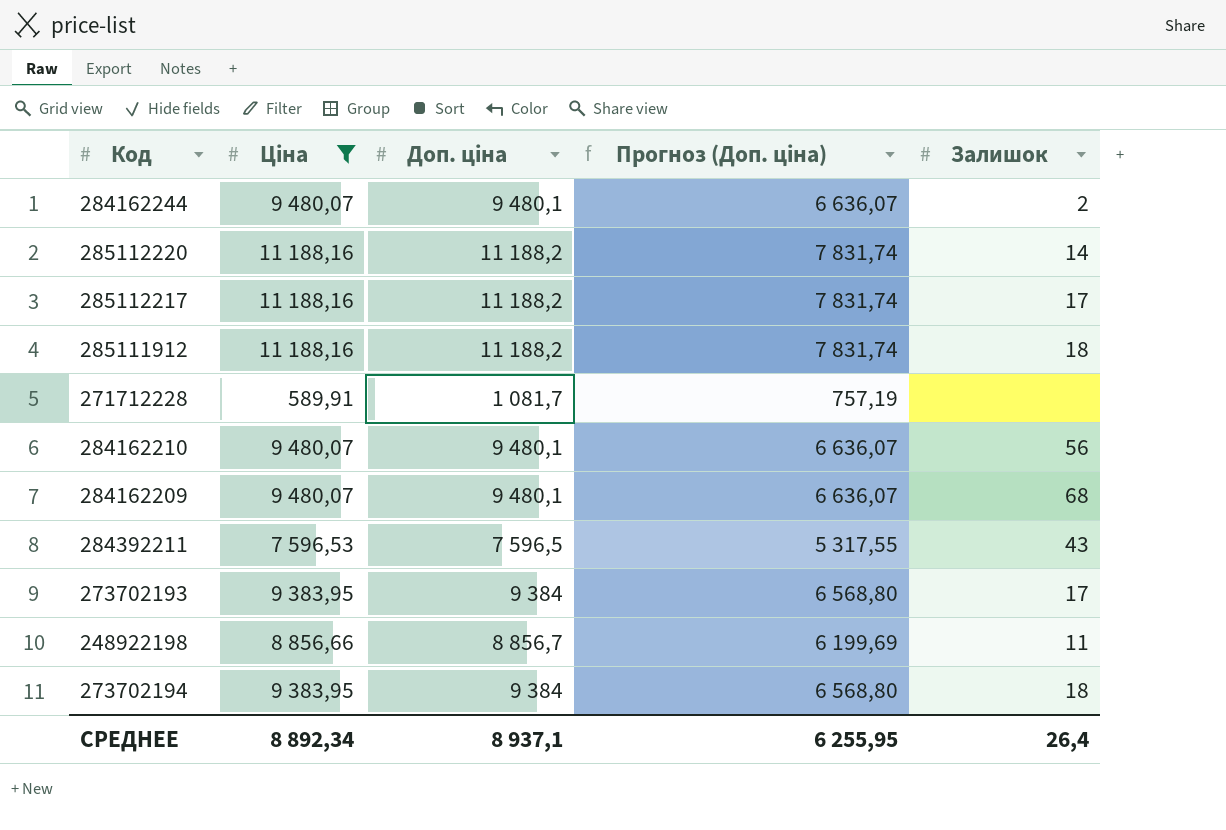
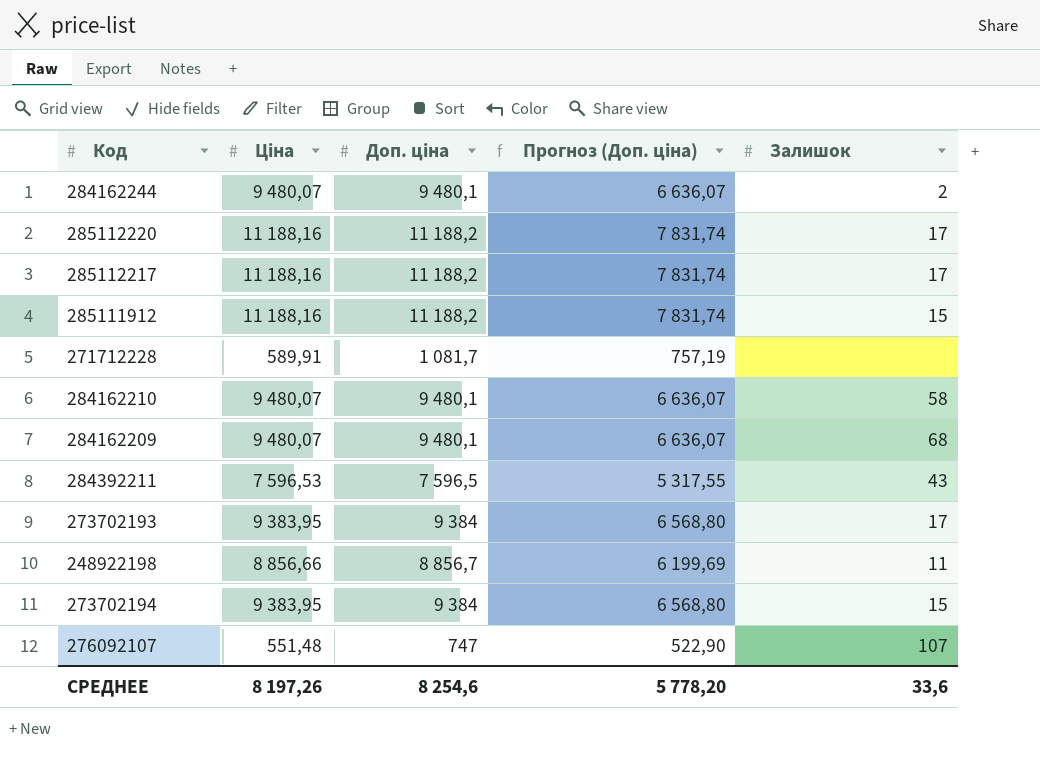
filter: Ціна != 551,48 -> none
285112220 | Залишок: 14 -> 17
285111912 | Залишок: 18 -> 15
284162210 | Залишок: 56 -> 58
273702194 | Залишок: 18 -> 15
СРЕДНЕЕ | Ціна: 8 892,34 -> 8 197,26
СРЕДНЕЕ | Доп. ціна: 8 937,1 -> 8 254,6
СРЕДНЕЕ | Прогноз (Доп. ціна): 6 255,95 -> 5 778,20
СРЕДНЕЕ | Залишок: 26,4 -> 33,6

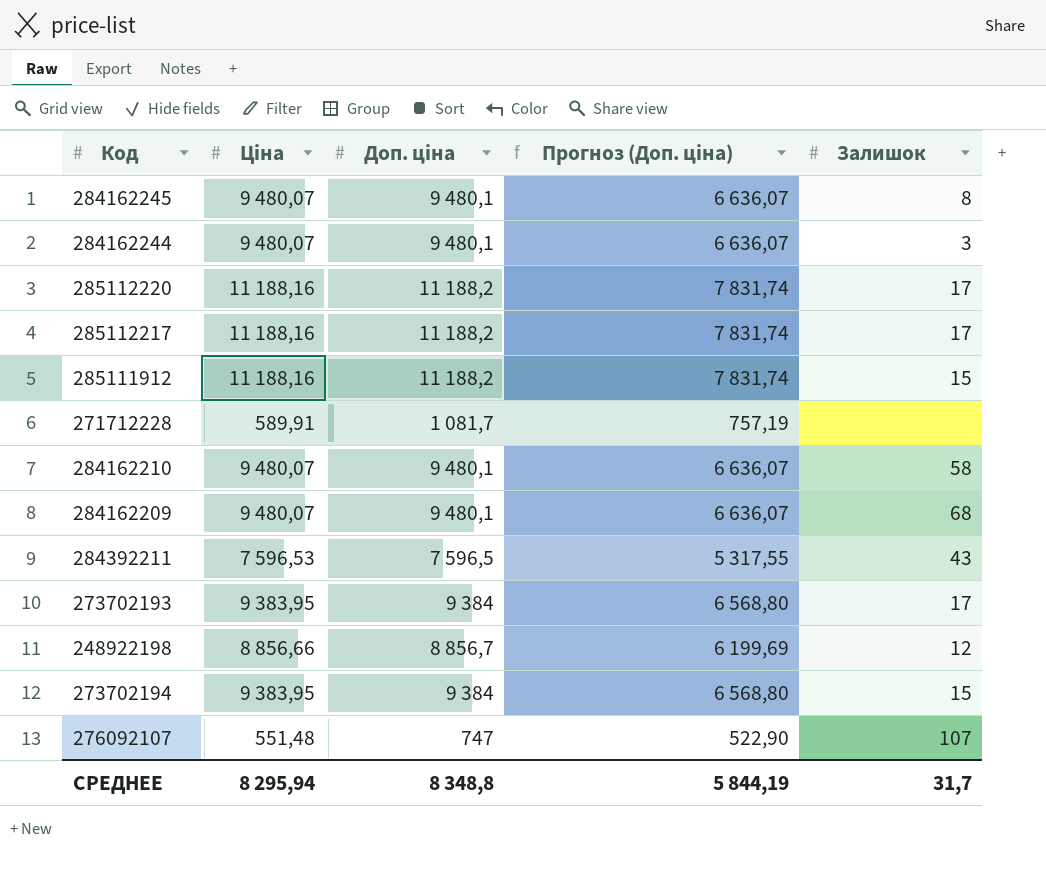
row 284162245: none -> 9 480,07 | 9 480,1 | 6 636,07 | 8
284162244 | Залишок: 2 -> 3
248922198 | Залишок: 11 -> 12
СРЕДНЕЕ | Ціна: 8 197,26 -> 8 295,94
СРЕДНЕЕ | Доп. ціна: 8 254,6 -> 8 348,8
СРЕДНЕЕ | Прогноз (Доп. ціна): 5 778,20 -> 5 844,19
СРЕДНЕЕ | Залишок: 33,6 -> 31,7

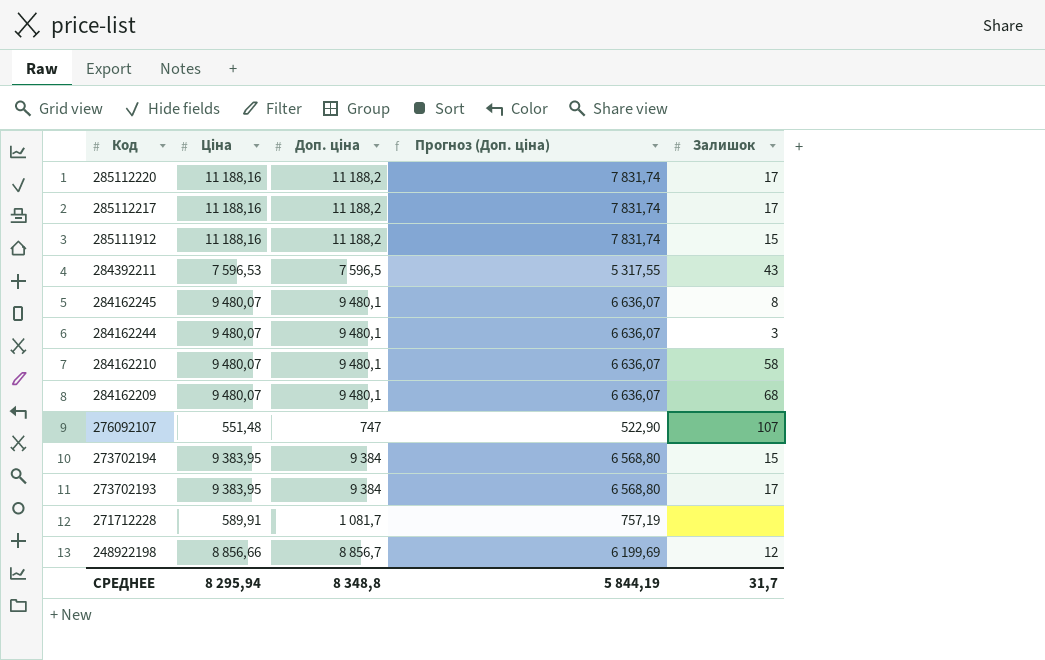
row order: none -> Код descending

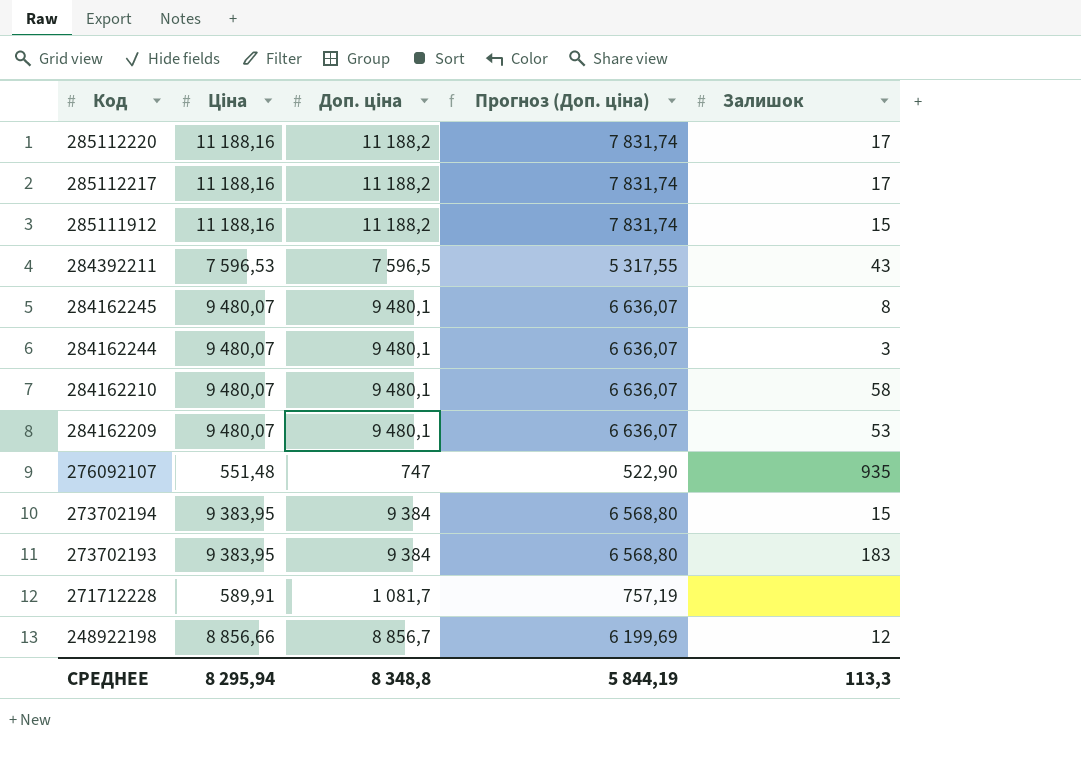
284162209 | Залишок: 68 -> 53
276092107 | Залишок: 107 -> 935
273702193 | Залишок: 17 -> 183
СРЕДНЕЕ | Залишок: 31,7 -> 113,3

